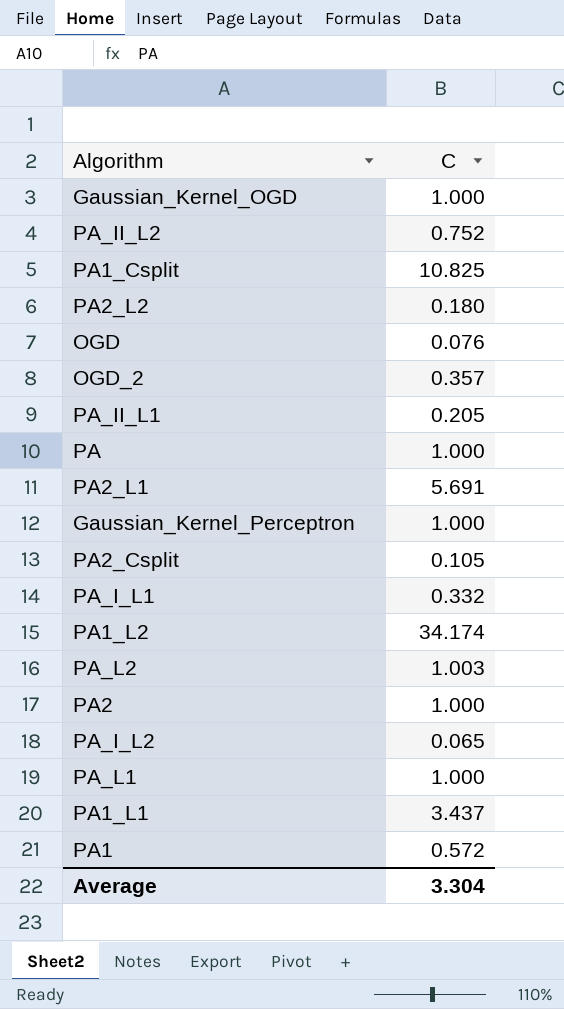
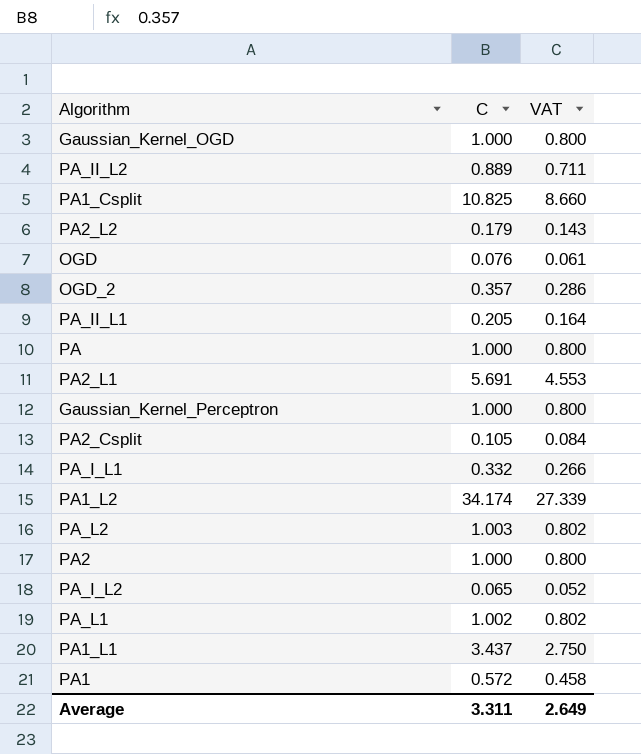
column VAT | formula: none -> [C] * 0.8
PA_II_L2 | C: 0.752 -> 0.889
PA2_L2 | C: 0.180 -> 0.179
PA_L1 | C: 1.000 -> 1.002
Average | C: 3.304 -> 3.311

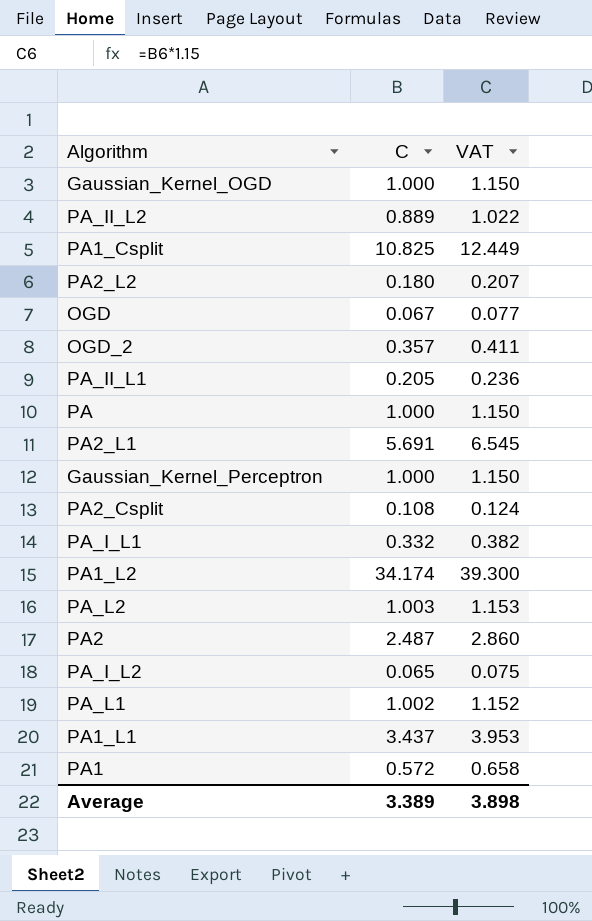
column VAT | formula: [C] * 0.8 -> [C] * 1.15
PA2_L2 | C: 0.179 -> 0.180
OGD | C: 0.076 -> 0.067
PA2_Csplit | C: 0.105 -> 0.108
PA2 | C: 1.000 -> 2.487
Average | C: 3.311 -> 3.389
Average | VAT: 2.649 -> 3.898

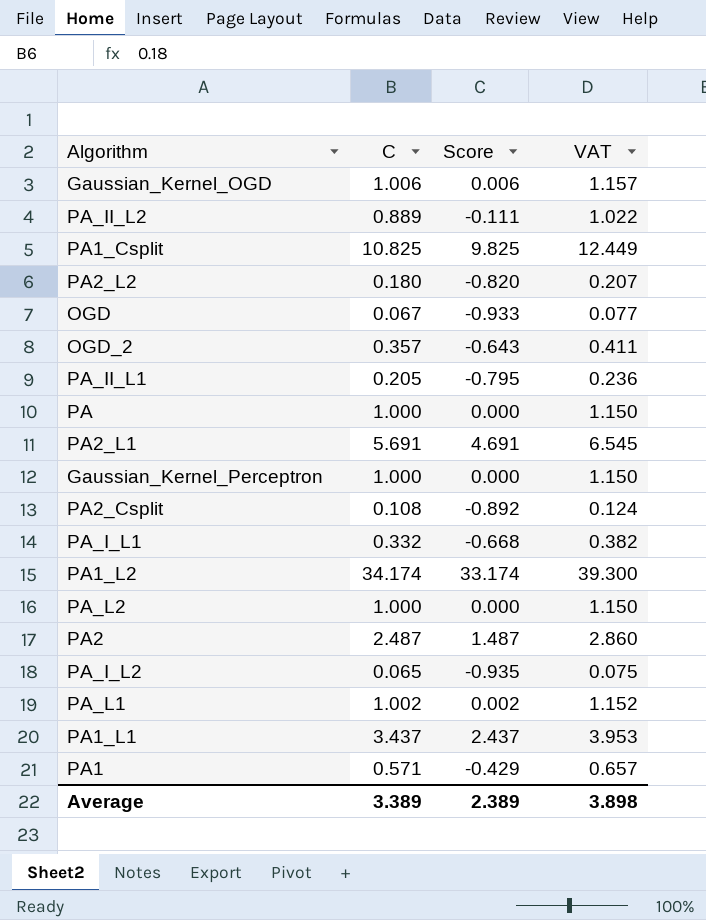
column Score | formula: none -> [C] - 1
Gaussian_Kernel_OGD | C: 1.000 -> 1.006
Gaussian_Kernel_OGD | VAT: 1.150 -> 1.157
PA_L2 | C: 1.003 -> 1.000
PA_L2 | VAT: 1.153 -> 1.150
PA1 | C: 0.572 -> 0.571
PA1 | VAT: 0.658 -> 0.657

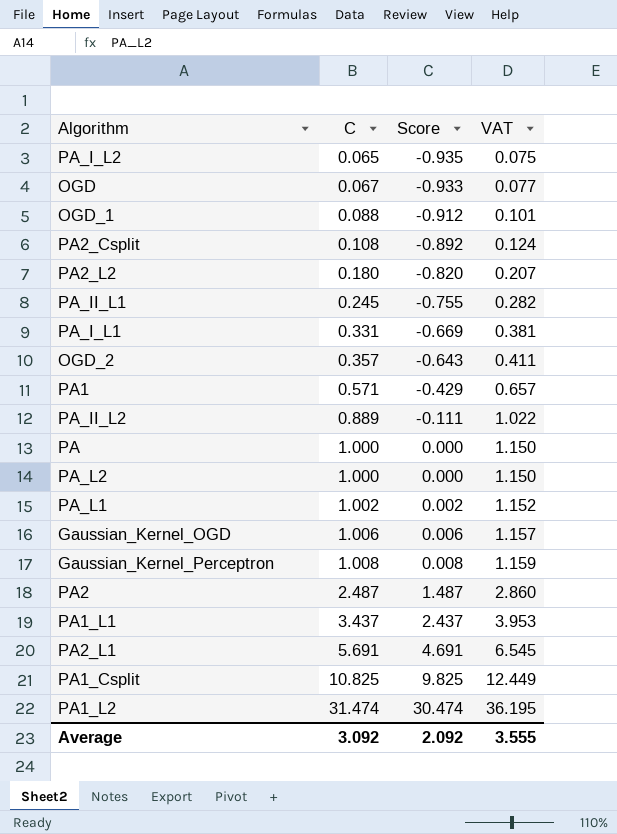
row order: none -> C ascending
row OGD_1: none -> 0.088 | -0.912 | 0.101
PA_II_L1 | C: 0.205 -> 0.245
PA_II_L1 | Score: -0.795 -> -0.755
PA_II_L1 | VAT: 0.236 -> 0.282
PA_I_L1 | C: 0.332 -> 0.331
PA_I_L1 | Score: -0.668 -> -0.669
PA_I_L1 | VAT: 0.382 -> 0.381
Gaussian_Kernel_Perceptron | C: 1.000 -> 1.008
Gaussian_Kernel_Perceptron | Score: 0.000 -> 0.008
Gaussian_Kernel_Perceptron | VAT: 1.150 -> 1.159
PA1_L2 | C: 34.174 -> 31.474
PA1_L2 | Score: 33.174 -> 30.474
PA1_L2 | VAT: 39.300 -> 36.195
Average | C: 3.389 -> 3.092
Average | Score: 2.389 -> 2.092
Average | VAT: 3.898 -> 3.555

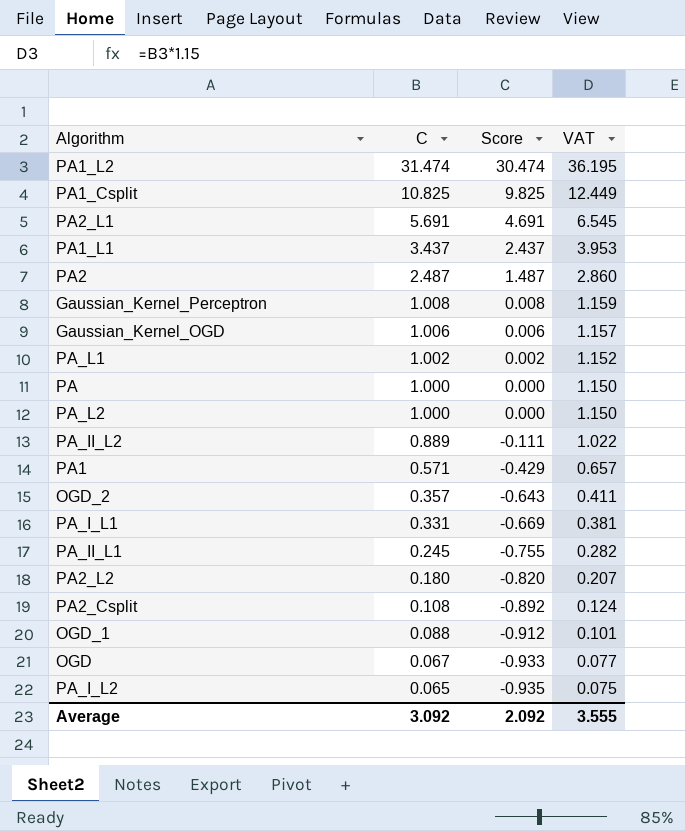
row order: C ascending -> C descending

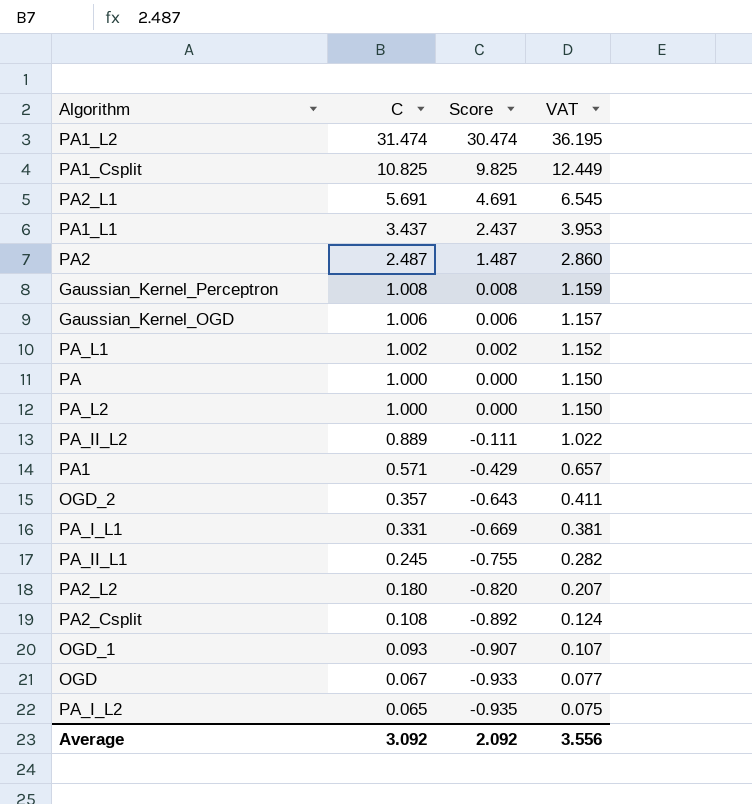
OGD_1 | C: 0.088 -> 0.093
OGD_1 | Score: -0.912 -> -0.907
OGD_1 | VAT: 0.101 -> 0.107
Average | VAT: 3.555 -> 3.556

